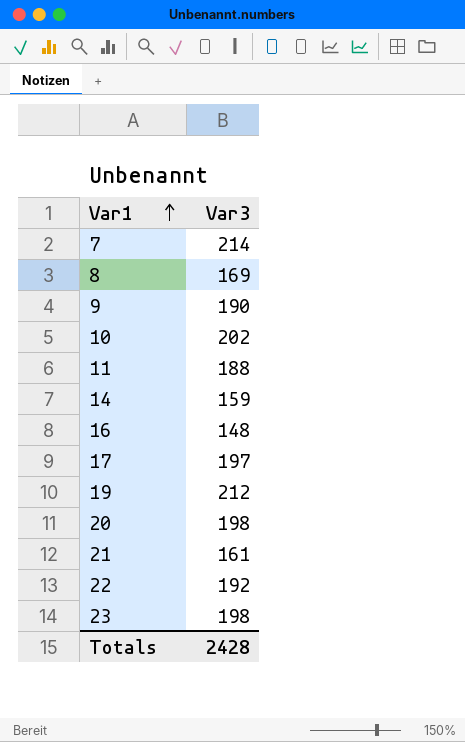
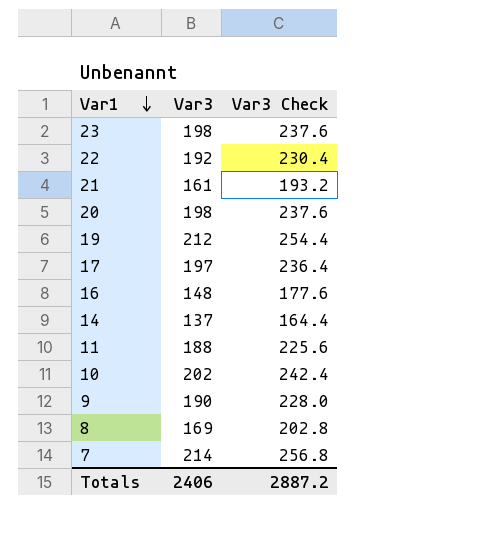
row order: Var1 ascending -> Var1 descending
column Var3 Check | formula: none -> [Var3] * 1.2
14 | Var3: 159 -> 137
Totals | Var3: 2428 -> 2406

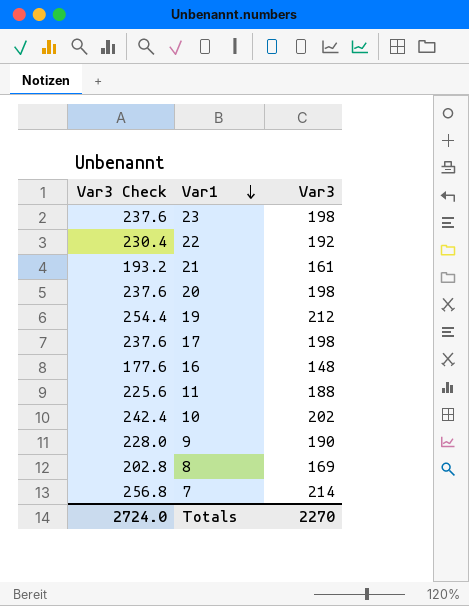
column Var3 Check | position: 3 -> 1
row 14: 137 | 164.4 -> none
17 | Var3 Check: 236.4 -> 237.6
17 | Var3: 197 -> 198
Totals | Var3 Check: 2887.2 -> 2724.0
Totals | Var3: 2406 -> 2270

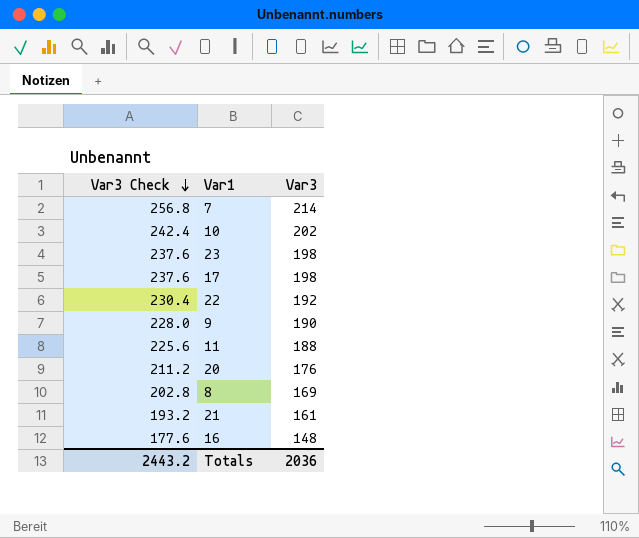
row order: Var1 descending -> Var3 Check descending
row 19: 254.4 | 212 -> none
20 | Var3 Check: 237.6 -> 211.2
20 | Var3: 198 -> 176
Totals | Var3 Check: 2724.0 -> 2443.2
Totals | Var3: 2270 -> 2036

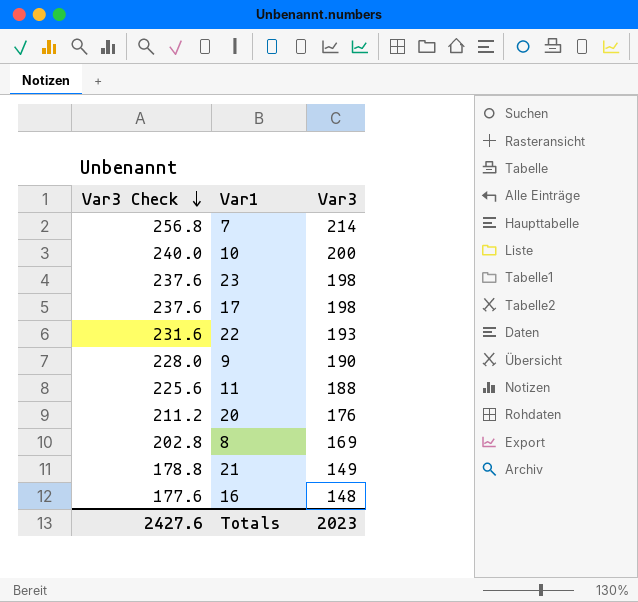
10 | Var3 Check: 242.4 -> 240.0
10 | Var3: 202 -> 200
22 | Var3 Check: 230.4 -> 231.6
22 | Var3: 192 -> 193
21 | Var3 Check: 193.2 -> 178.8
21 | Var3: 161 -> 149
Totals | Var3 Check: 2443.2 -> 2427.6
Totals | Var3: 2036 -> 2023

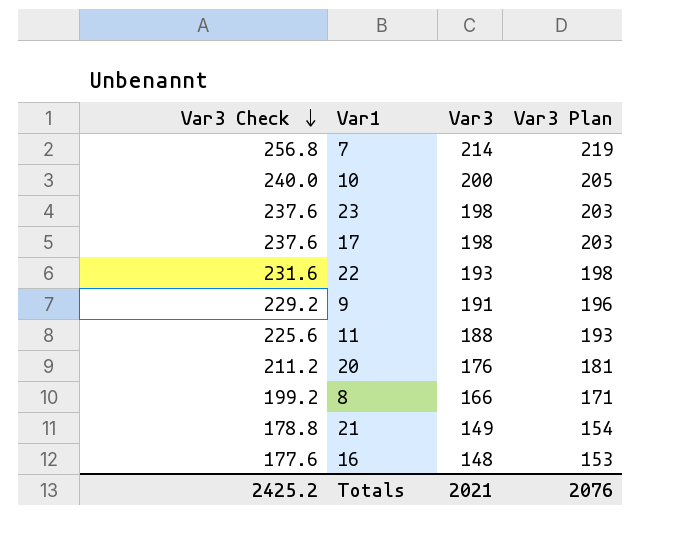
column Var3 Plan | formula: none -> [Var3] + 5
9 | Var3 Check: 228.0 -> 229.2
9 | Var3: 190 -> 191
8 | Var3 Check: 202.8 -> 199.2
8 | Var3: 169 -> 166
Totals | Var3 Check: 2427.6 -> 2425.2
Totals | Var3: 2023 -> 2021

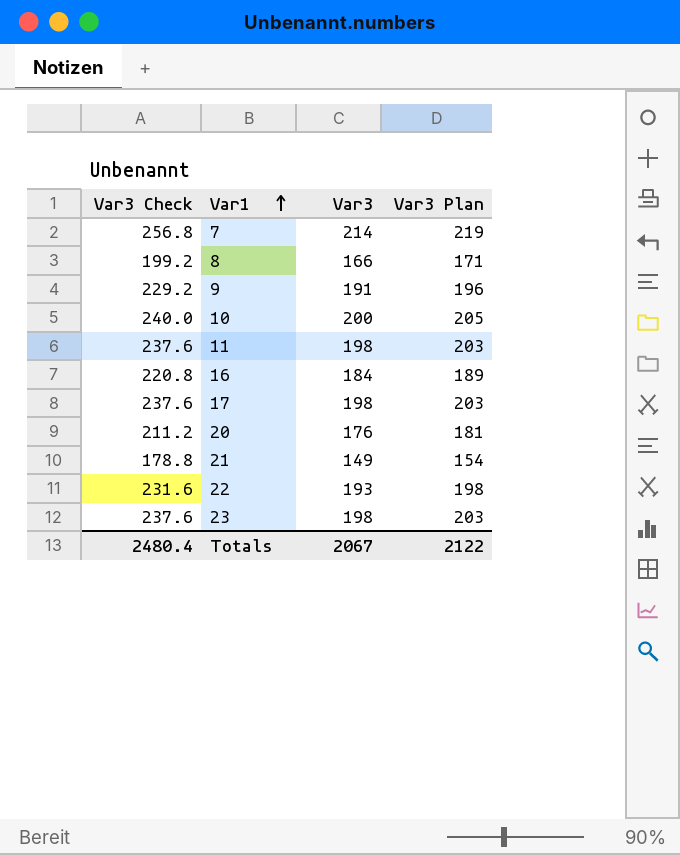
row order: Var3 Check descending -> Var1 ascending
11 | Var3 Check: 225.6 -> 237.6
11 | Var3: 188 -> 198
11 | Var3 Plan: 193 -> 203
16 | Var3 Check: 177.6 -> 220.8
16 | Var3: 148 -> 184
16 | Var3 Plan: 153 -> 189
Totals | Var3 Check: 2425.2 -> 2480.4
Totals | Var3: 2021 -> 2067
Totals | Var3 Plan: 2076 -> 2122

